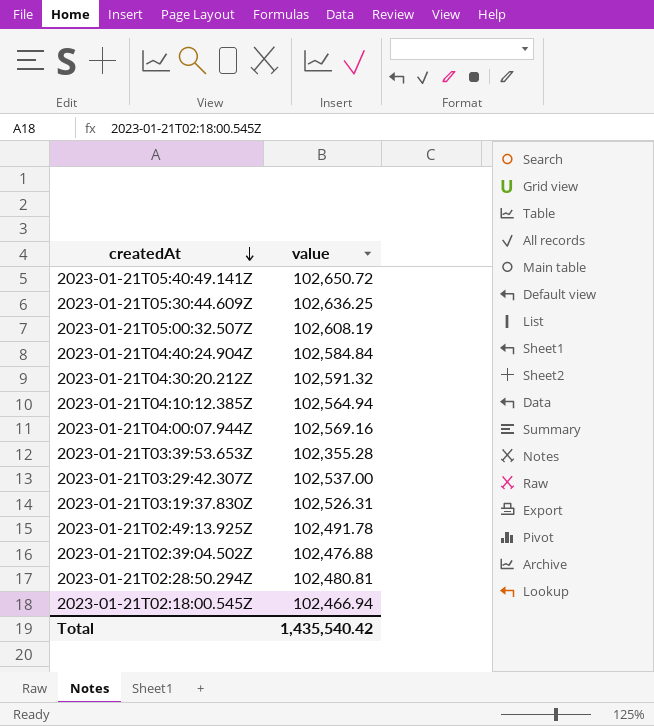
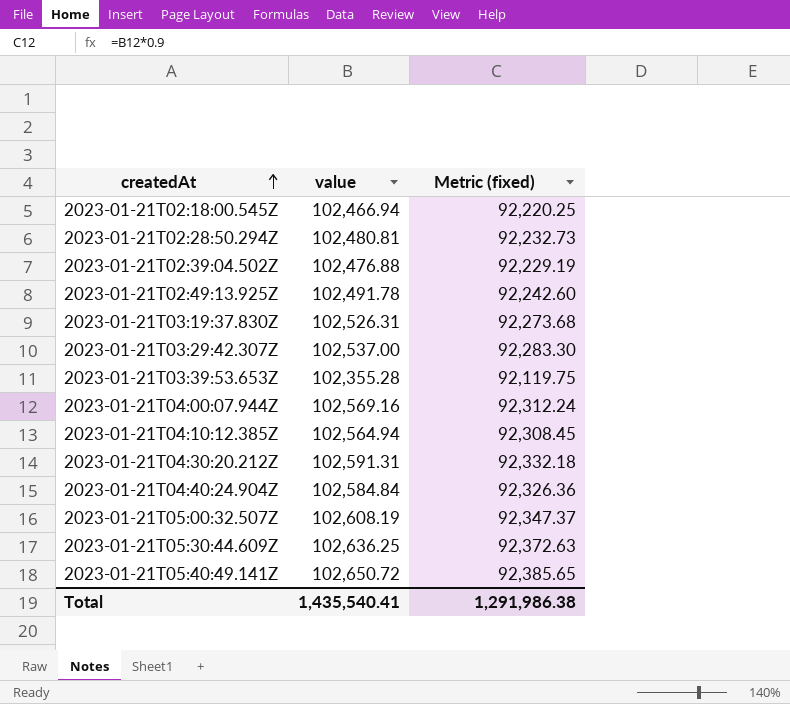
row order: createdAt descending -> createdAt ascending
column Metric (fixed) | formula: none -> [value] * 0.9
2023-01-21T04:30:20.212Z | value: 102,591.32 -> 102,591.31
Total | value: 1,435,540.42 -> 1,435,540.41

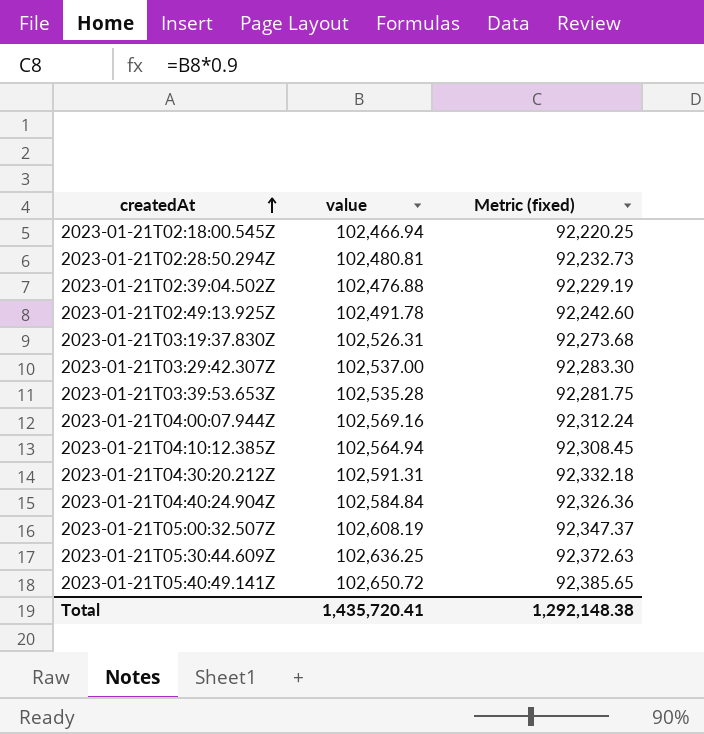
2023-01-21T03:39:53.653Z | value: 102,355.28 -> 102,535.28
2023-01-21T03:39:53.653Z | Metric (fixed): 92,119.75 -> 92,281.75
Total | value: 1,435,540.41 -> 1,435,720.41
Total | Metric (fixed): 1,291,986.38 -> 1,292,148.38

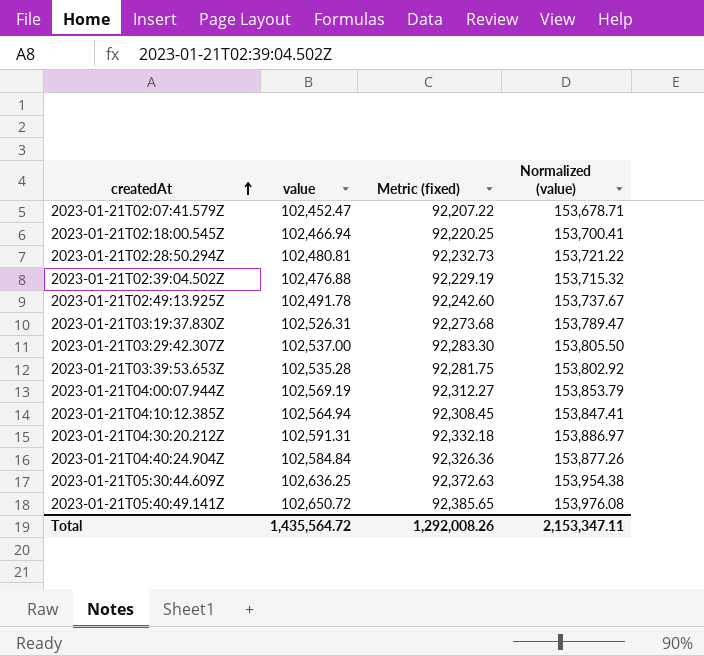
column Normalized (value) | formula: none -> [value] * 1.5
row 2023-01-21T05:00:32.507Z: 102,608.19 | 92,347.37 -> none
row 2023-01-21T02:07:41.579Z: none -> 102,452.47 | 92,207.22 | 153,678.71
2023-01-21T04:00:07.944Z | value: 102,569.16 -> 102,569.19
2023-01-21T04:00:07.944Z | Metric (fixed): 92,312.24 -> 92,312.27
Total | value: 1,435,720.41 -> 1,435,564.72
Total | Metric (fixed): 1,292,148.38 -> 1,292,008.26

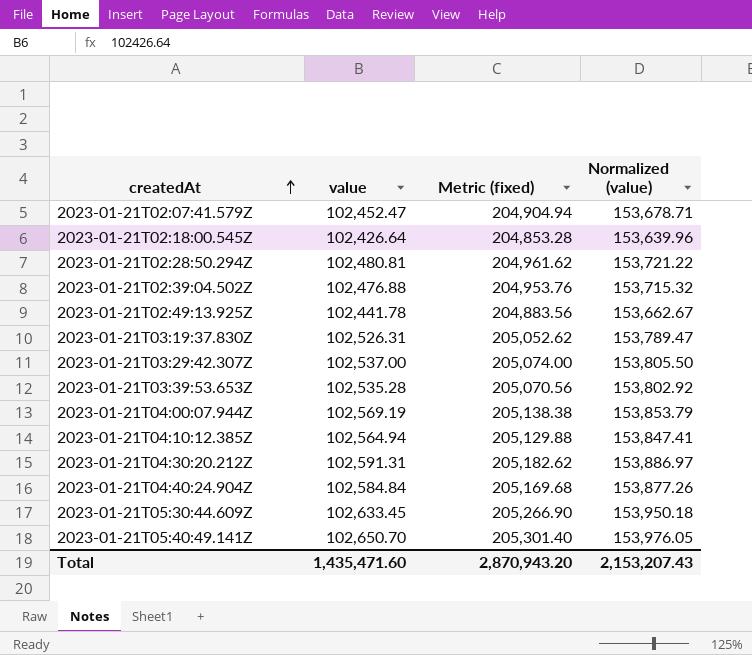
column Metric (fixed) | formula: [value] * 0.9 -> [value] * 2
2023-01-21T02:18:00.545Z | value: 102,466.94 -> 102,426.64
2023-01-21T02:18:00.545Z | Normalized (value): 153,700.41 -> 153,639.96
2023-01-21T02:49:13.925Z | value: 102,491.78 -> 102,441.78
2023-01-21T02:49:13.925Z | Normalized (value): 153,737.67 -> 153,662.67
2023-01-21T05:30:44.609Z | value: 102,636.25 -> 102,633.45
2023-01-21T05:30:44.609Z | Normalized (value): 153,954.38 -> 153,950.18
2023-01-21T05:40:49.141Z | value: 102,650.72 -> 102,650.70
2023-01-21T05:40:49.141Z | Normalized (value): 153,976.08 -> 153,976.05
Total | value: 1,435,564.72 -> 1,435,471.60
Total | Metric (fixed): 1,292,008.26 -> 2,870,943.20
Total | Normalized (value): 2,153,347.11 -> 2,153,207.43

